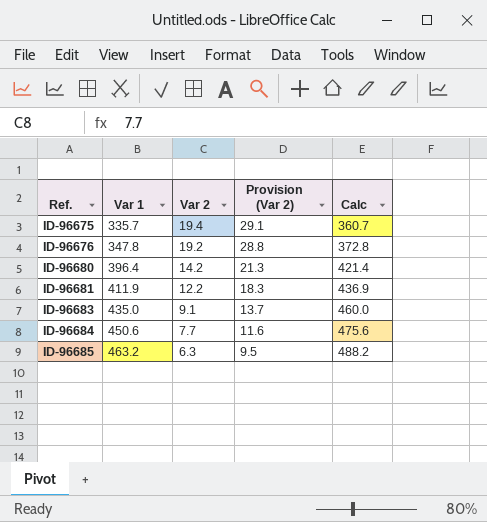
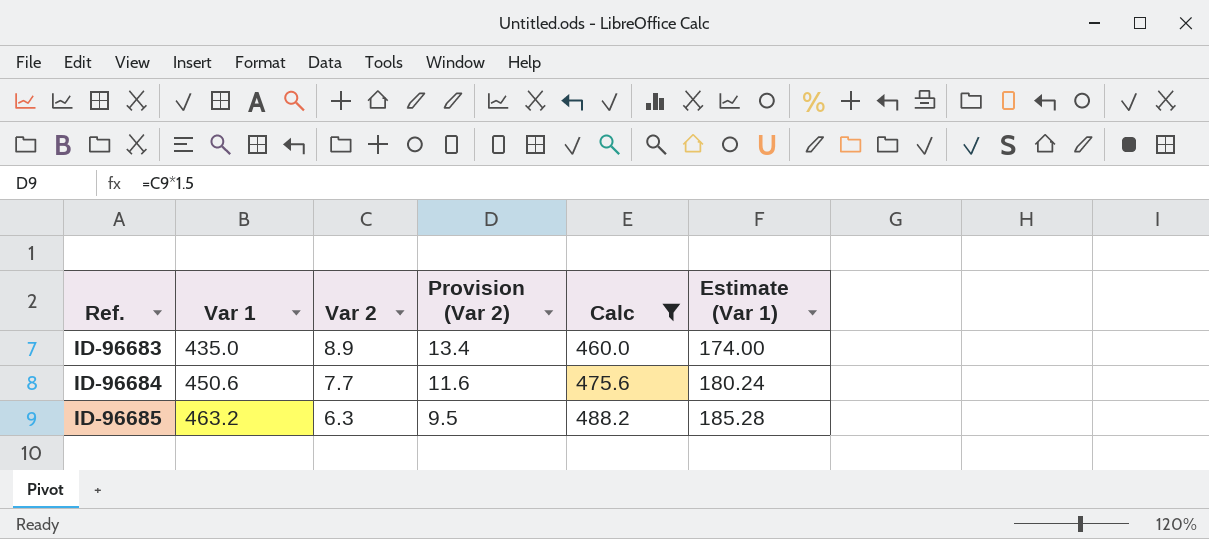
filter: none -> Calc >= 460.0
column Estimate (Var 1) | formula: none -> [Var 1] * 0.4
ID-96683 | Var 2: 9.1 -> 8.9
ID-96683 | Provision (Var 2): 13.7 -> 13.4

